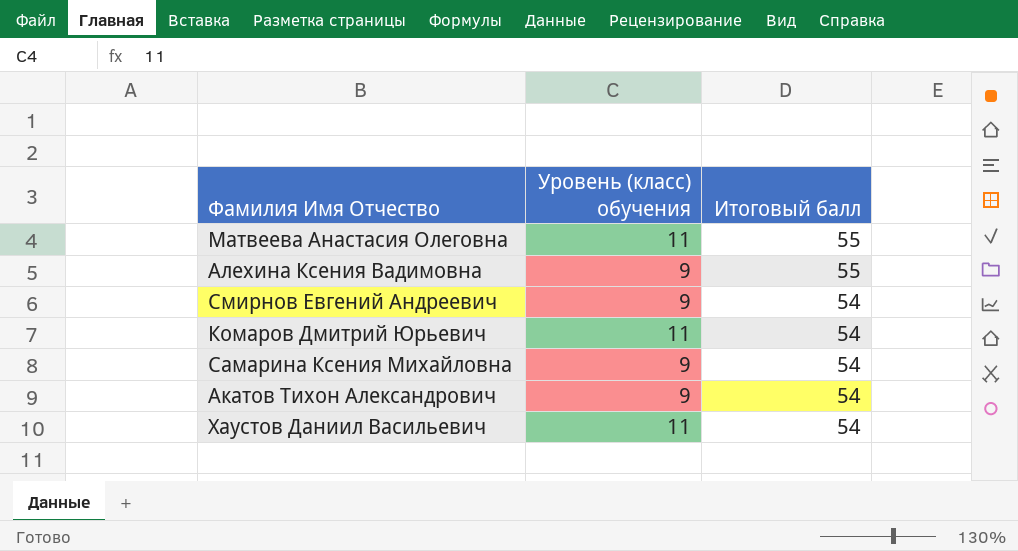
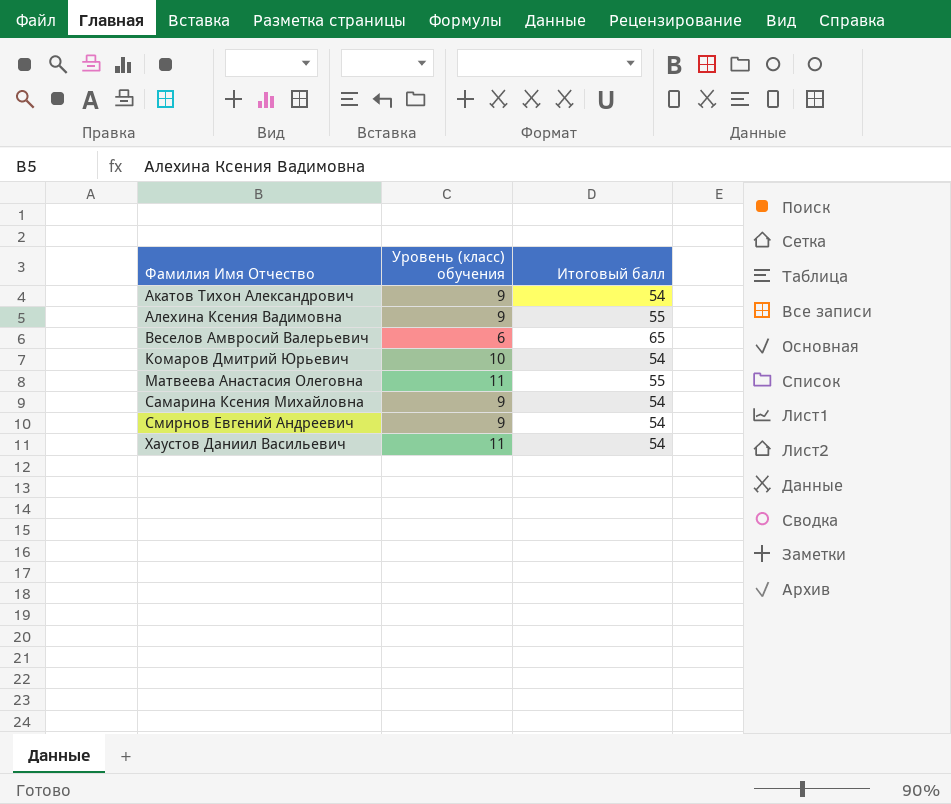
row order: Итоговый балл descending -> Фамилия Имя Отчество ascending
row Веселов Амвросий Валерьевич: none -> 6 | 65
Комаров Дмитрий Юрьевич | Уровень (класс) обучения: 11 -> 10

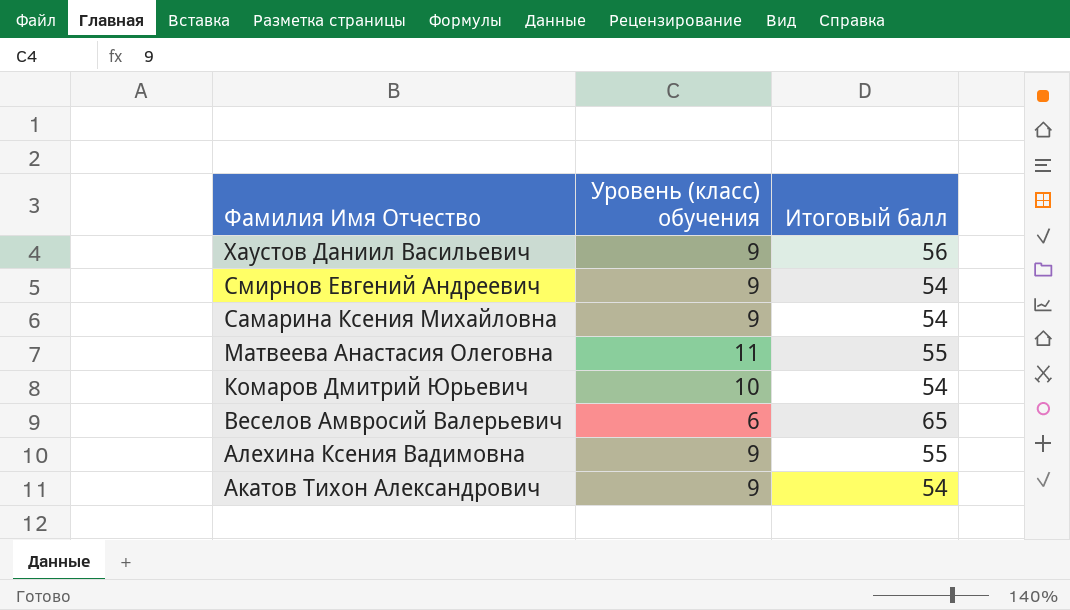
row order: Фамилия Имя Отчество ascending -> Фамилия Имя Отчество descending
Хаустов Даниил Васильевич | Уровень (класс) обучения: 11 -> 9
Хаустов Даниил Васильевич | Итоговый балл: 54 -> 56

